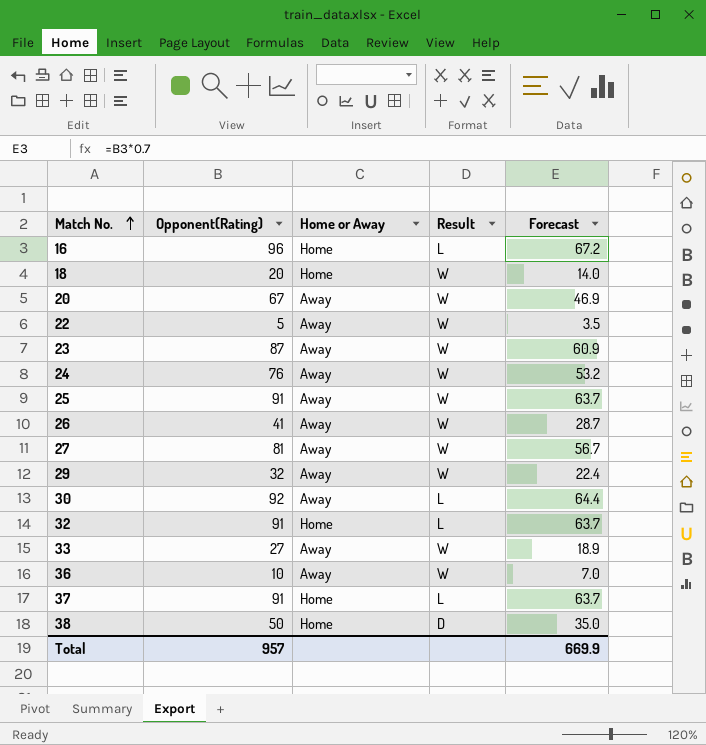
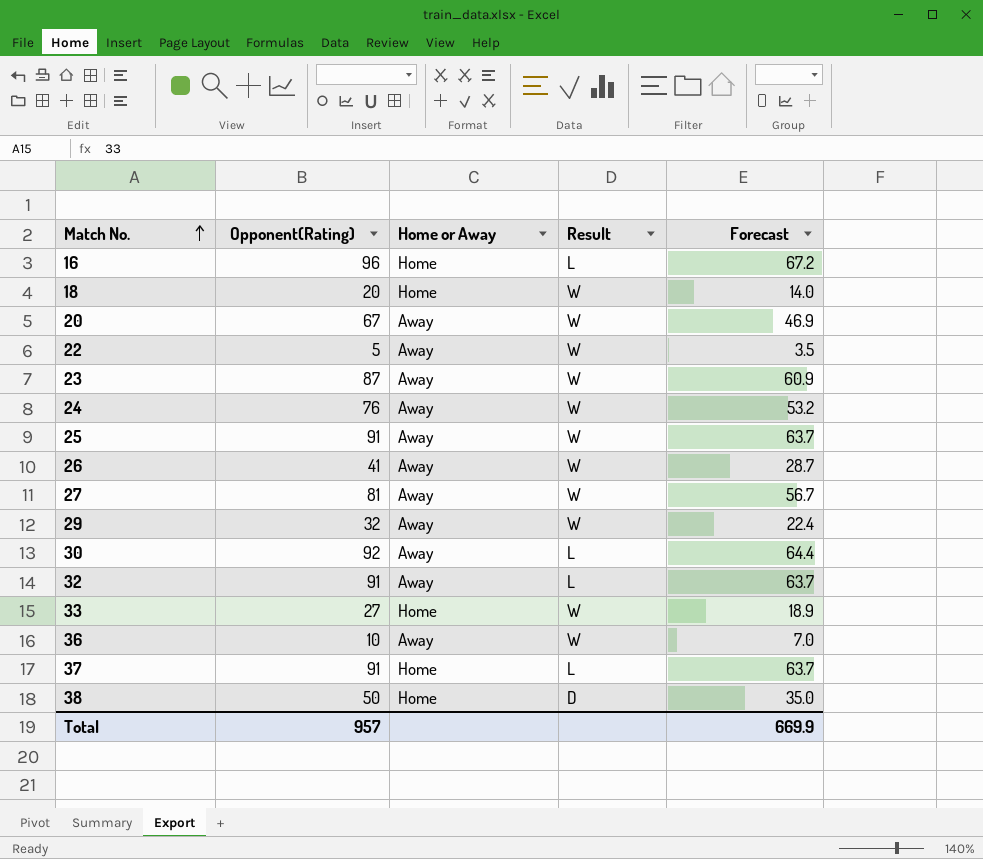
32 | Home or Away: Home -> Away
33 | Home or Away: Away -> Home

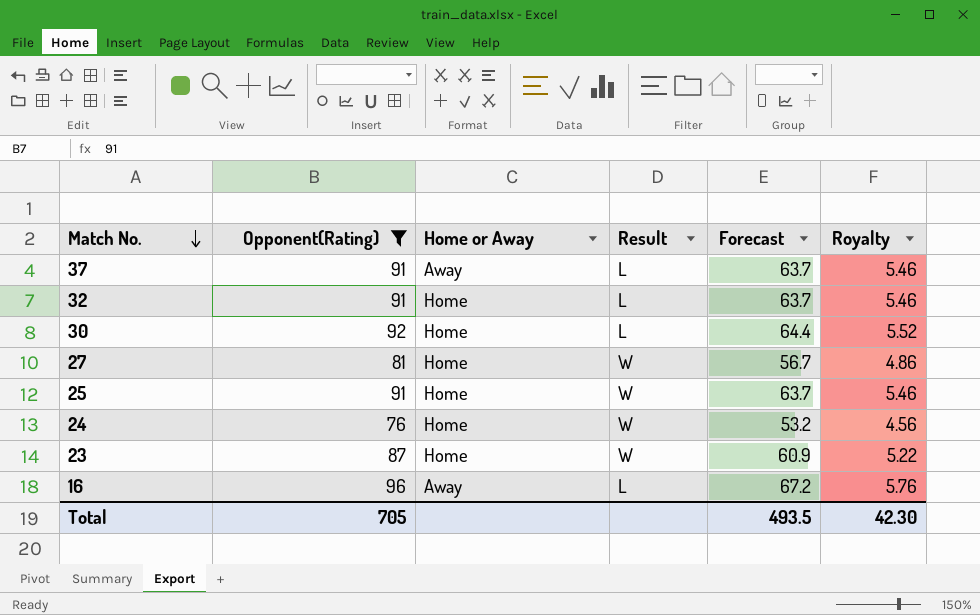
filter: none -> Opponent(Rating) >= 76
row order: Match No. ascending -> Match No. descending
column Royalty | formula: none -> [Opponent(Rating)] * 0.06
37 | Home or Away: Home -> Away
32 | Home or Away: Away -> Home
30 | Home or Away: Away -> Home
27 | Home or Away: Away -> Home
25 | Home or Away: Away -> Home
24 | Home or Away: Away -> Home
23 | Home or Away: Away -> Home
16 | Home or Away: Home -> Away
Total | Opponent(Rating): 957 -> 705
Total | Forecast: 669.9 -> 493.5

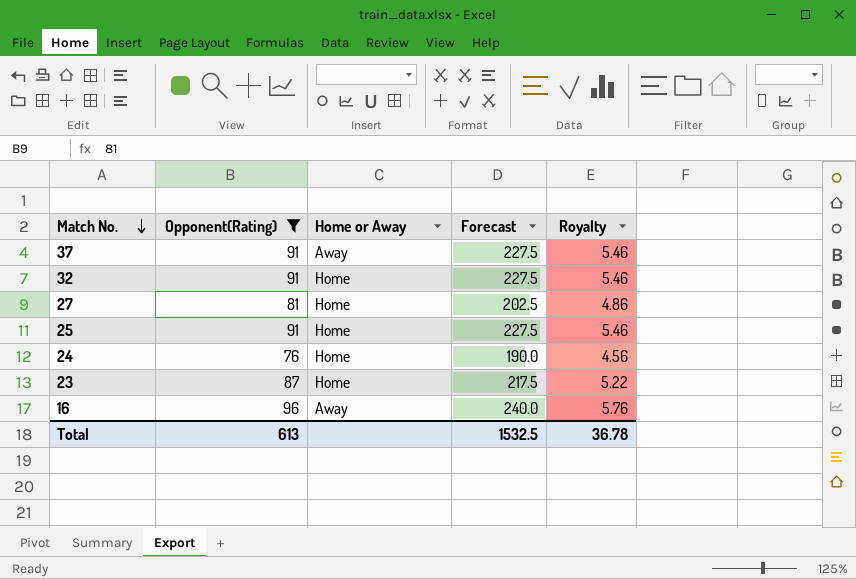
column Result | position: 4 -> none
column Forecast | formula: [Opponent(Rating)] * 0.7 -> [Opponent(Rating)] * 2.5
row 30: 92 | Home | L | 64.4 | 5.52 -> none
Total | Opponent(Rating): 705 -> 613
Total | Forecast: 493.5 -> 1532.5
Total | Royalty: 42.30 -> 36.78

